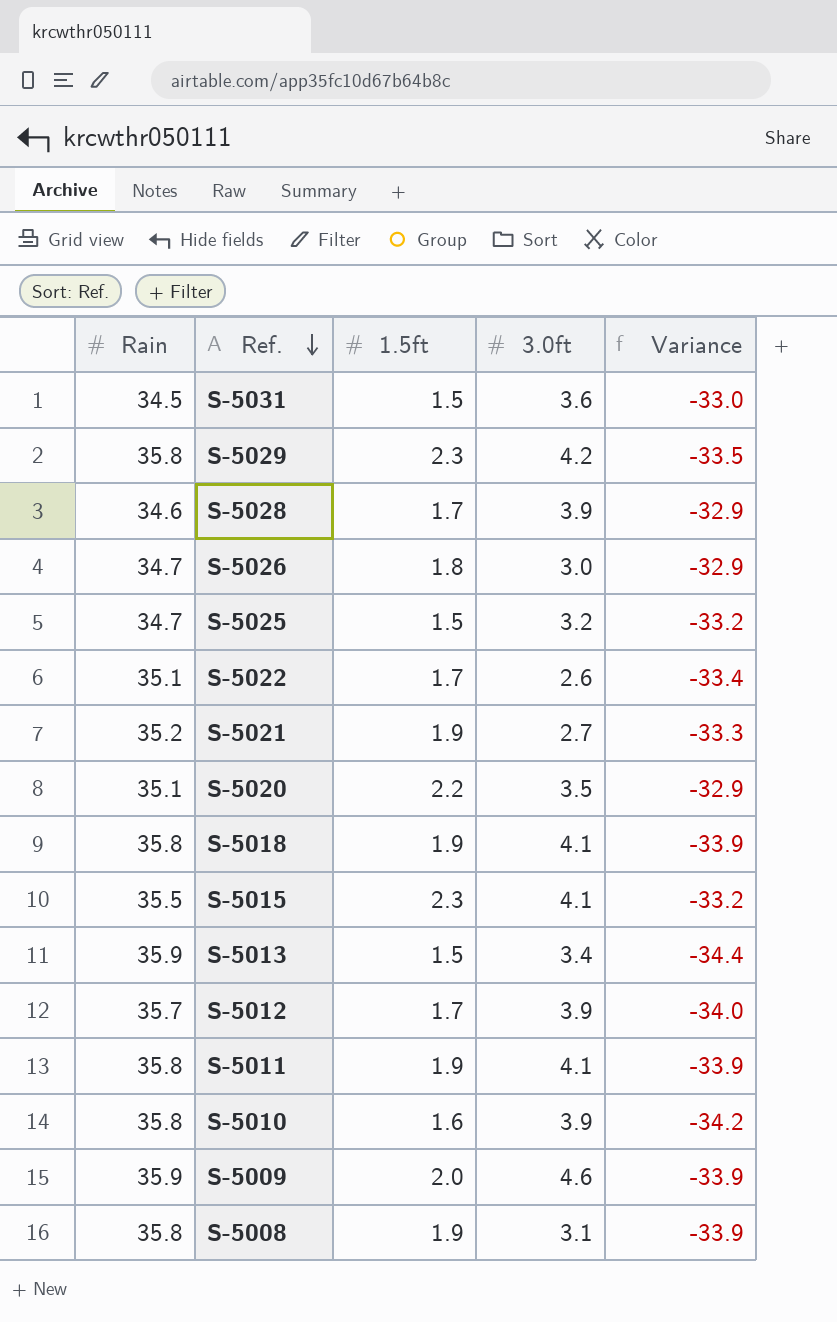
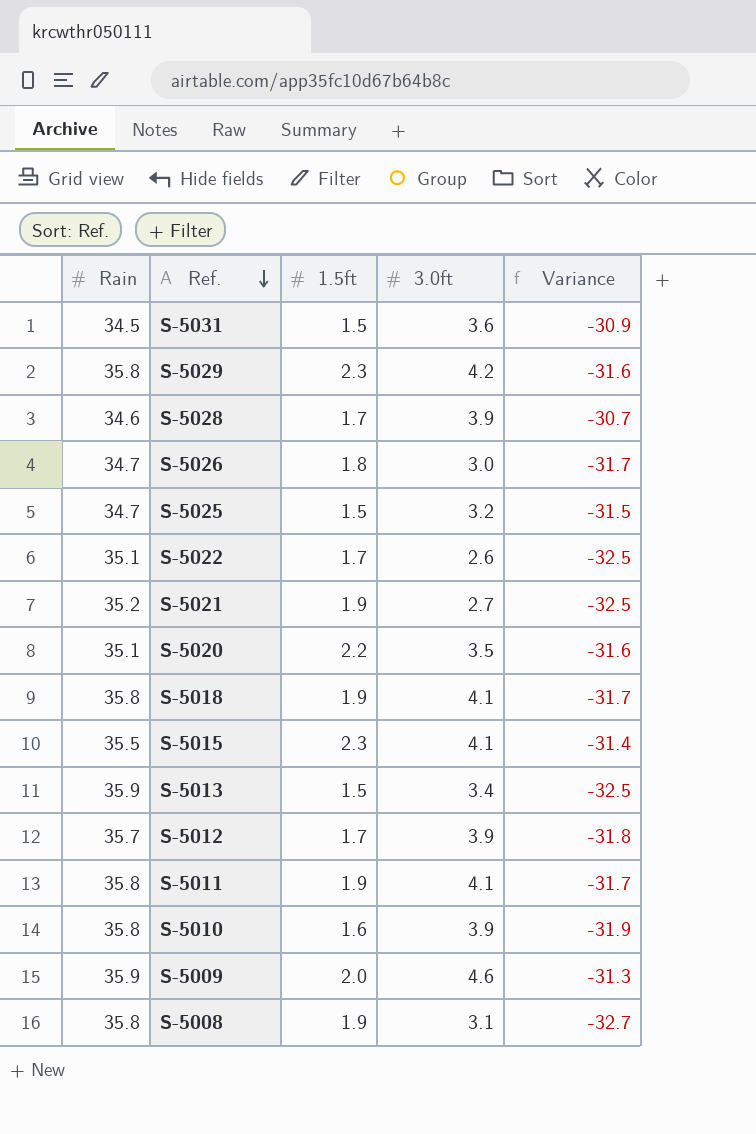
column Variance | formula: [1.5ft] - [Rain] -> [3.0ft] - [Rain]

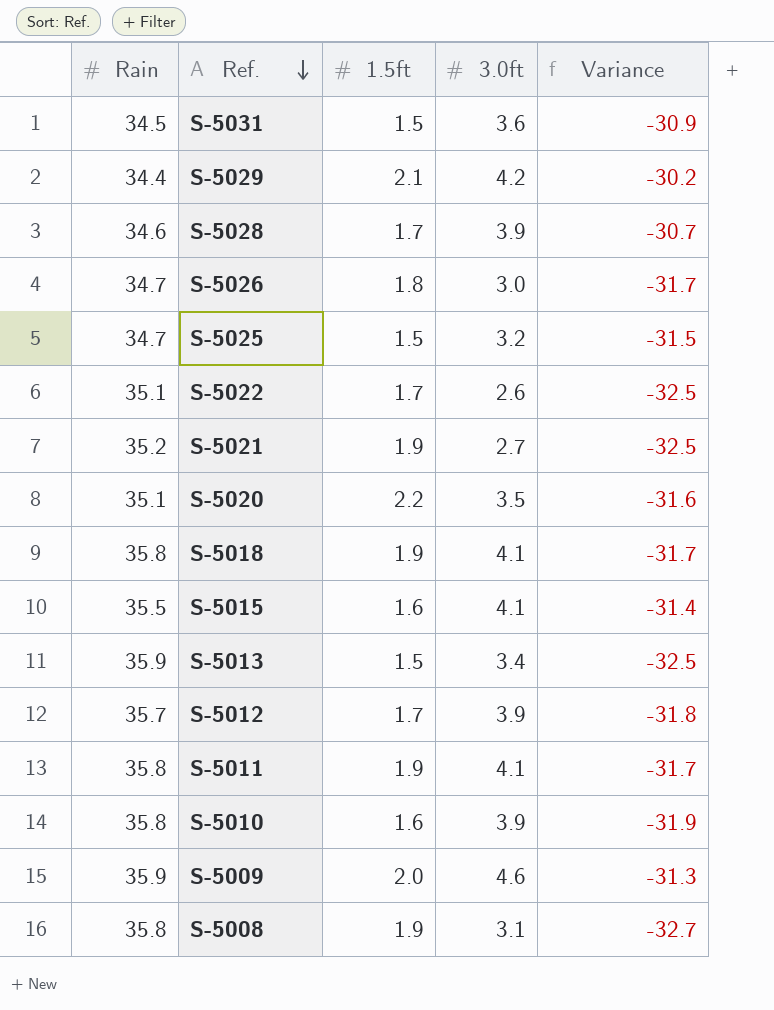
S-5029 | Rain: 35.8 -> 34.4
S-5029 | 1.5ft: 2.3 -> 2.1
S-5029 | Variance: -31.6 -> -30.2
S-5015 | 1.5ft: 2.3 -> 1.6

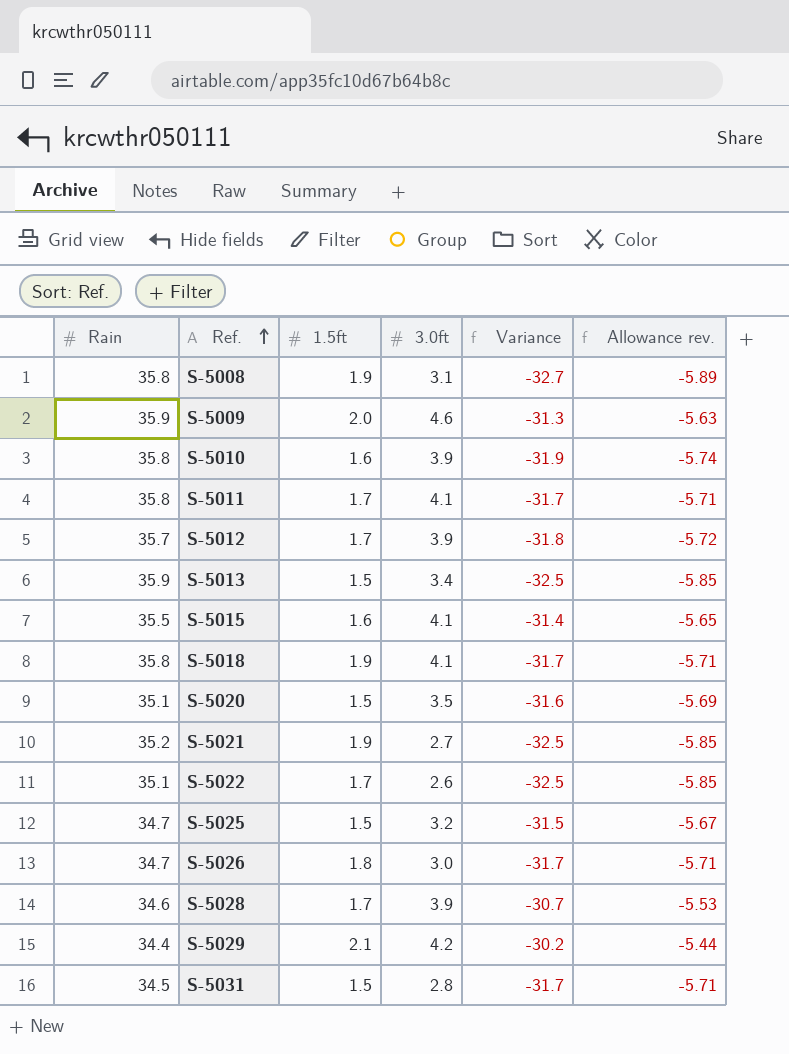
row order: Ref. descending -> Ref. ascending
column Allowance rev. | formula: none -> [Variance] * 0.18
S-5011 | 1.5ft: 1.9 -> 1.7
S-5020 | 1.5ft: 2.2 -> 1.5
S-5031 | 3.0ft: 3.6 -> 2.8
S-5031 | Variance: -30.9 -> -31.7

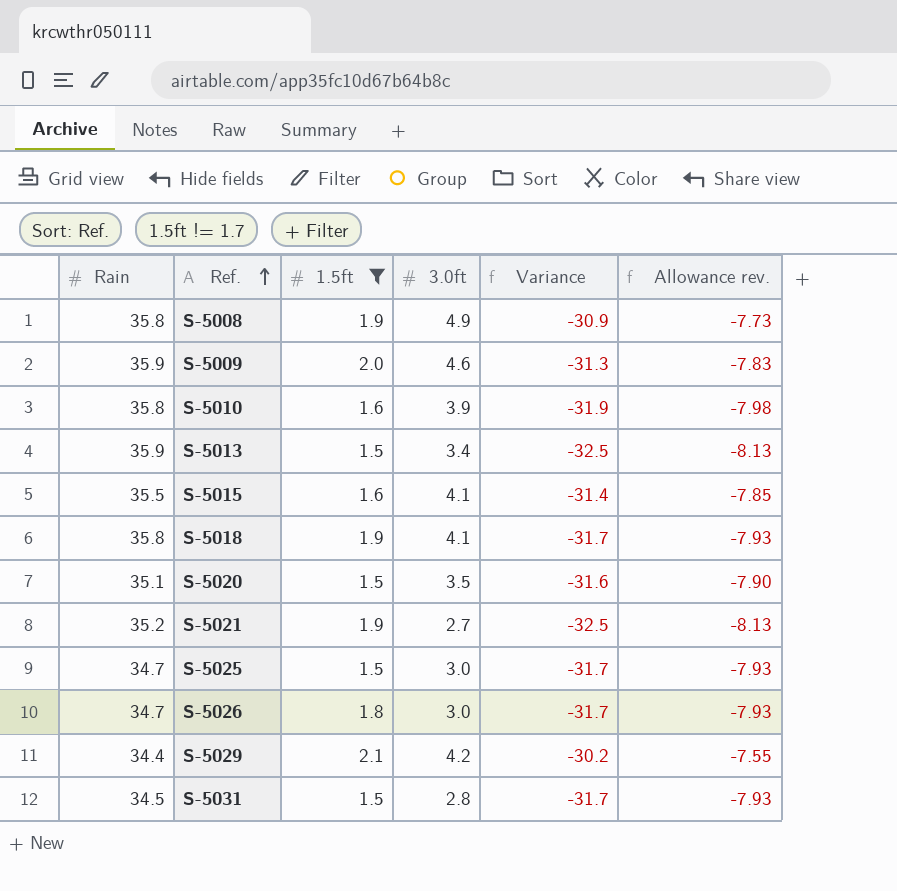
filter: none -> 1.5ft != 1.7
column Allowance rev. | formula: [Variance] * 0.18 -> [Variance] * 0.25
S-5008 | 3.0ft: 3.1 -> 4.9
S-5008 | Variance: -32.7 -> -30.9
S-5025 | 3.0ft: 3.2 -> 3.0
S-5025 | Variance: -31.5 -> -31.7

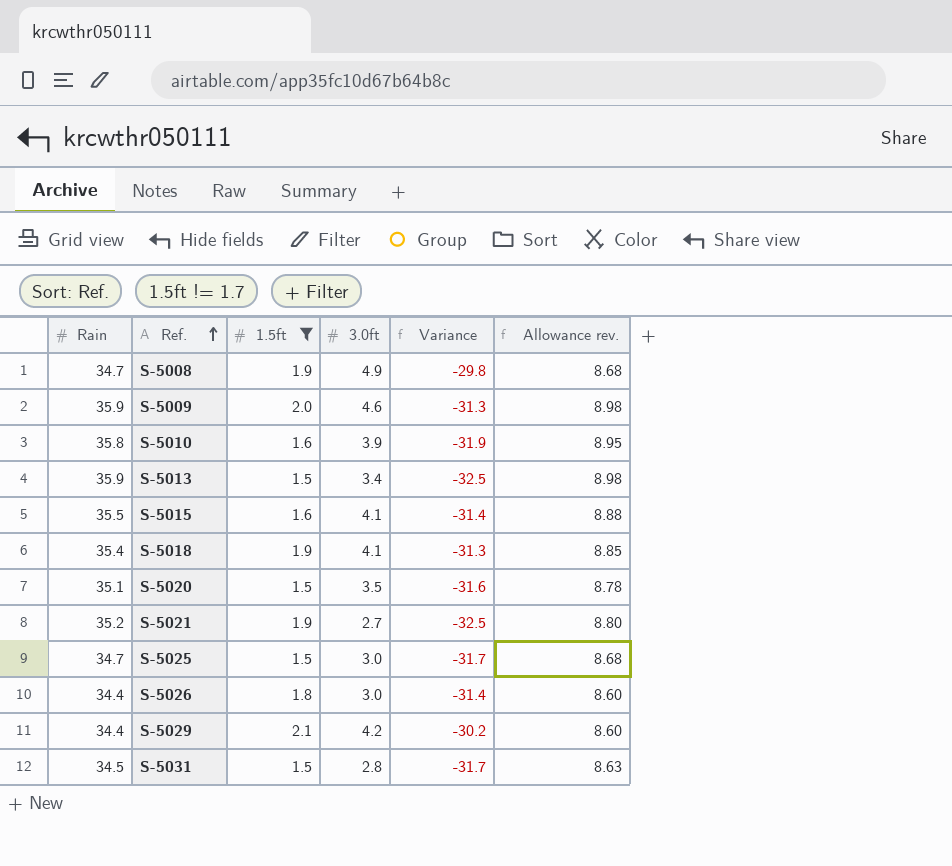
column Allowance rev. | formula: [Variance] * 0.25 -> [Rain] * 0.25
S-5008 | Rain: 35.8 -> 34.7
S-5008 | Variance: -30.9 -> -29.8
S-5018 | Rain: 35.8 -> 35.4
S-5018 | Variance: -31.7 -> -31.3
S-5026 | Rain: 34.7 -> 34.4
S-5026 | Variance: -31.7 -> -31.4

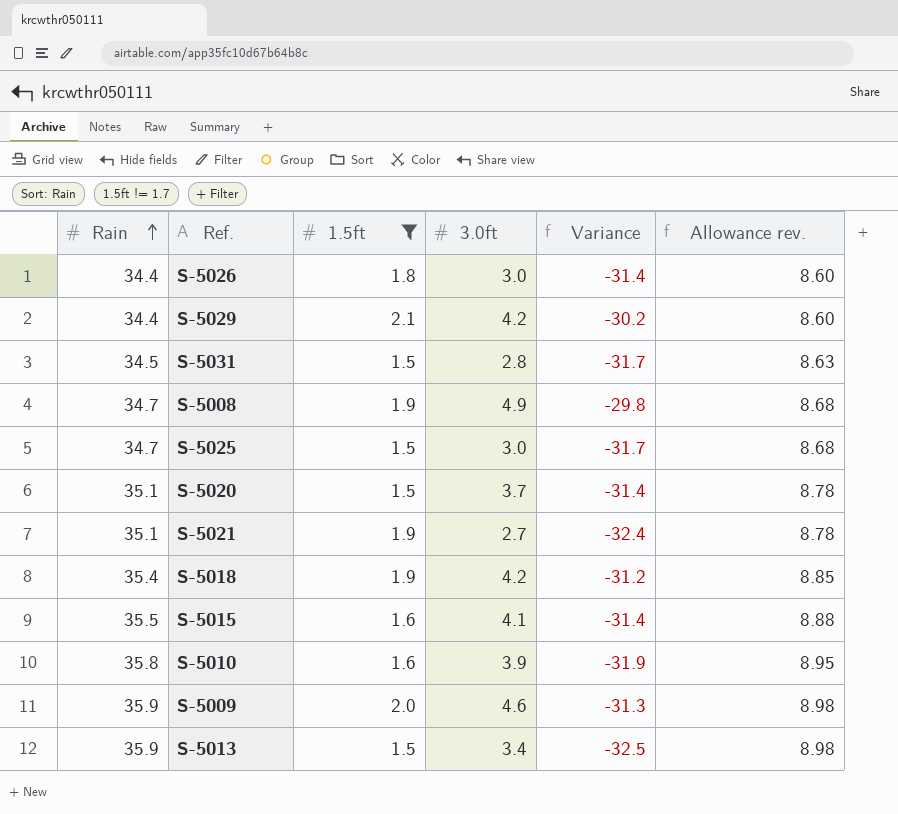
row order: Ref. ascending -> Rain ascending
S-5020 | 3.0ft: 3.5 -> 3.7
S-5020 | Variance: -31.6 -> -31.4
S-5021 | Rain: 35.2 -> 35.1
S-5021 | Variance: -32.5 -> -32.4
S-5021 | Allowance rev.: 8.80 -> 8.78
S-5018 | 3.0ft: 4.1 -> 4.2
S-5018 | Variance: -31.3 -> -31.2

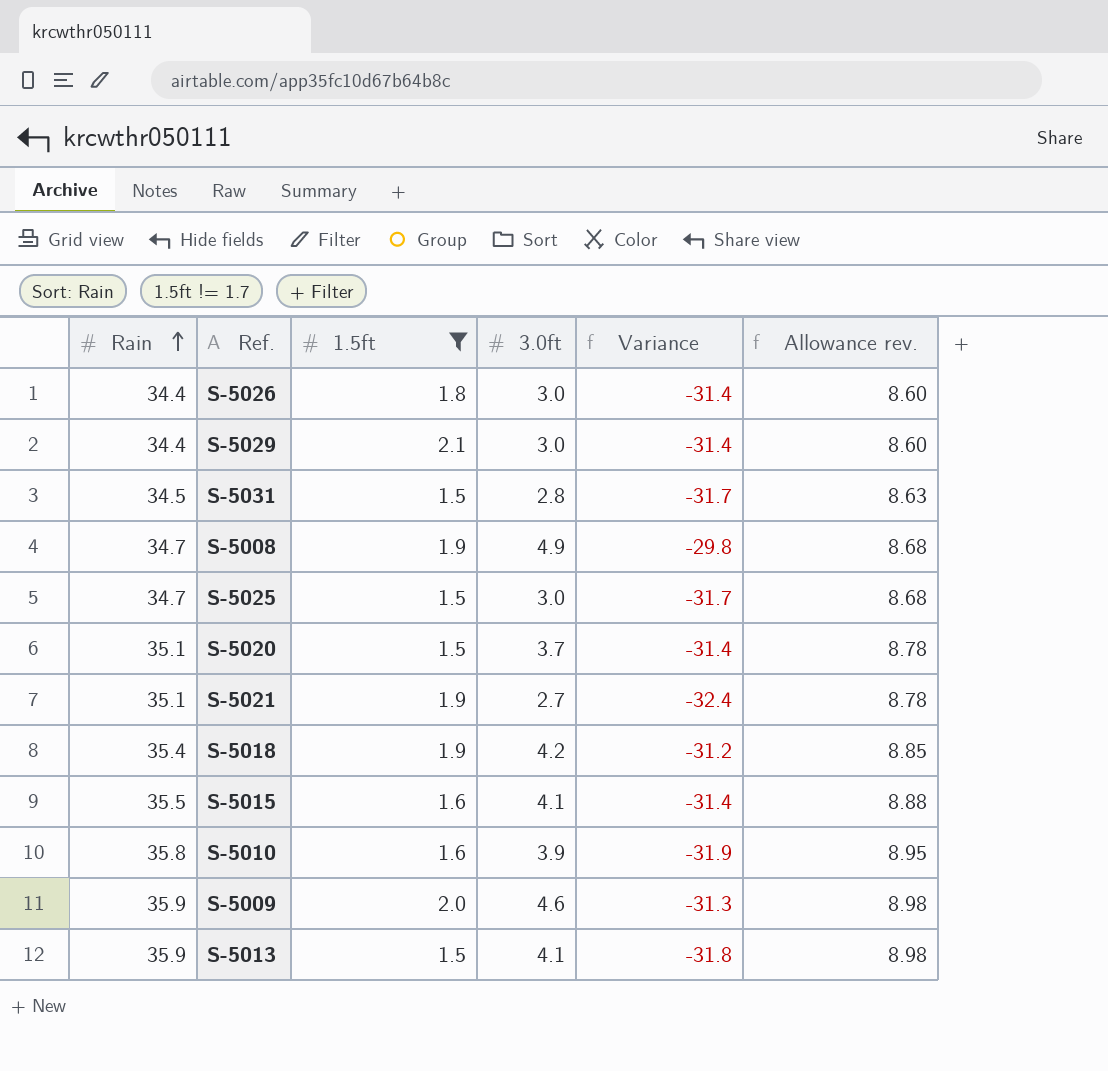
S-5029 | 3.0ft: 4.2 -> 3.0
S-5029 | Variance: -30.2 -> -31.4
S-5013 | 3.0ft: 3.4 -> 4.1
S-5013 | Variance: -32.5 -> -31.8

